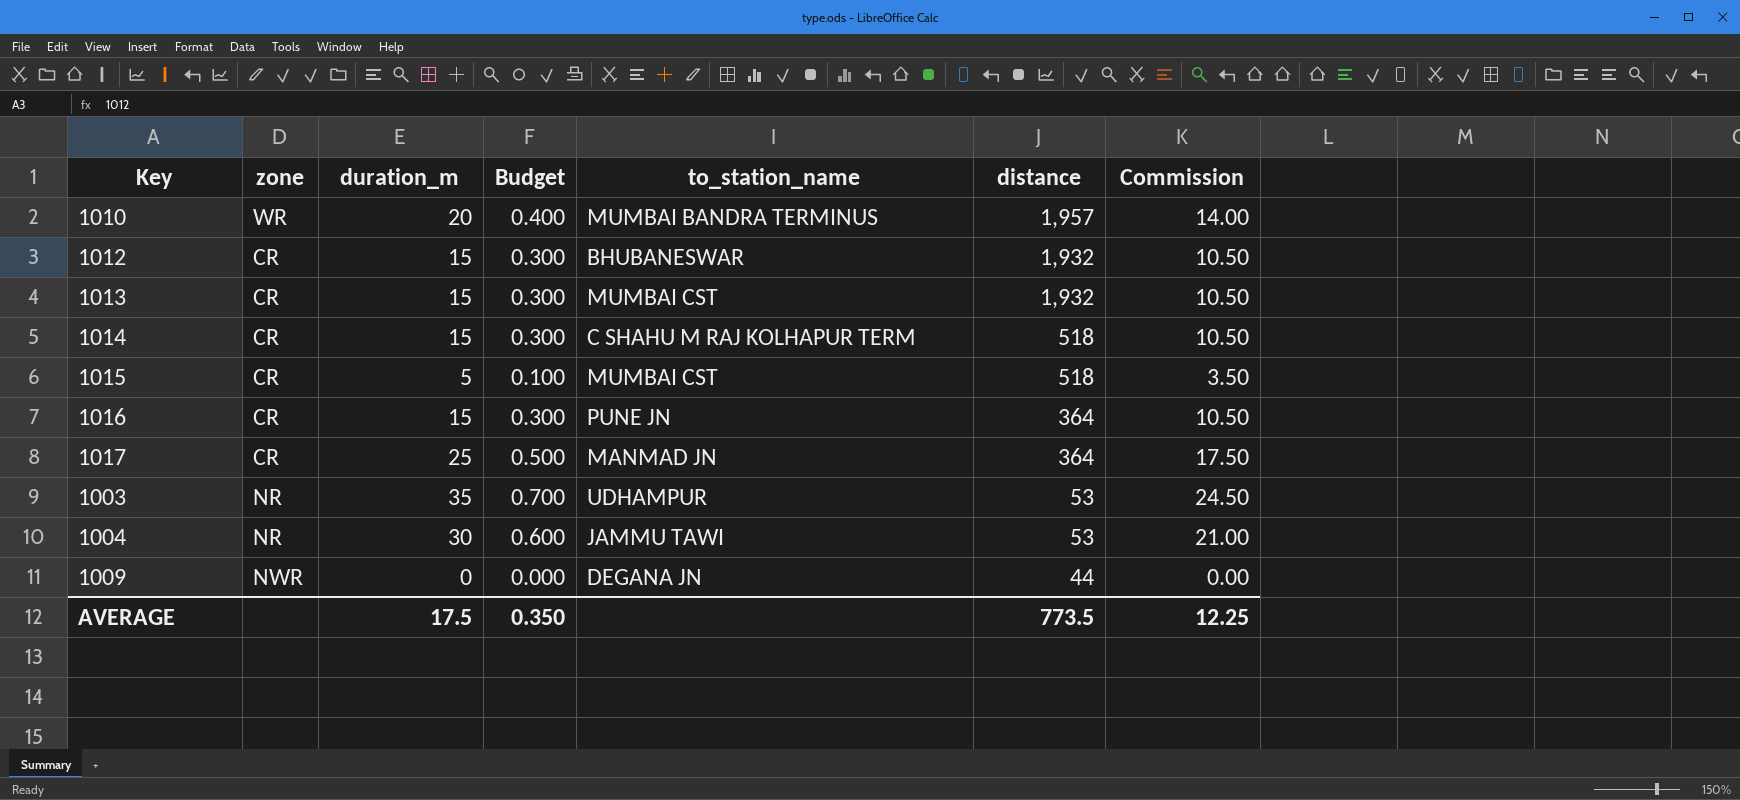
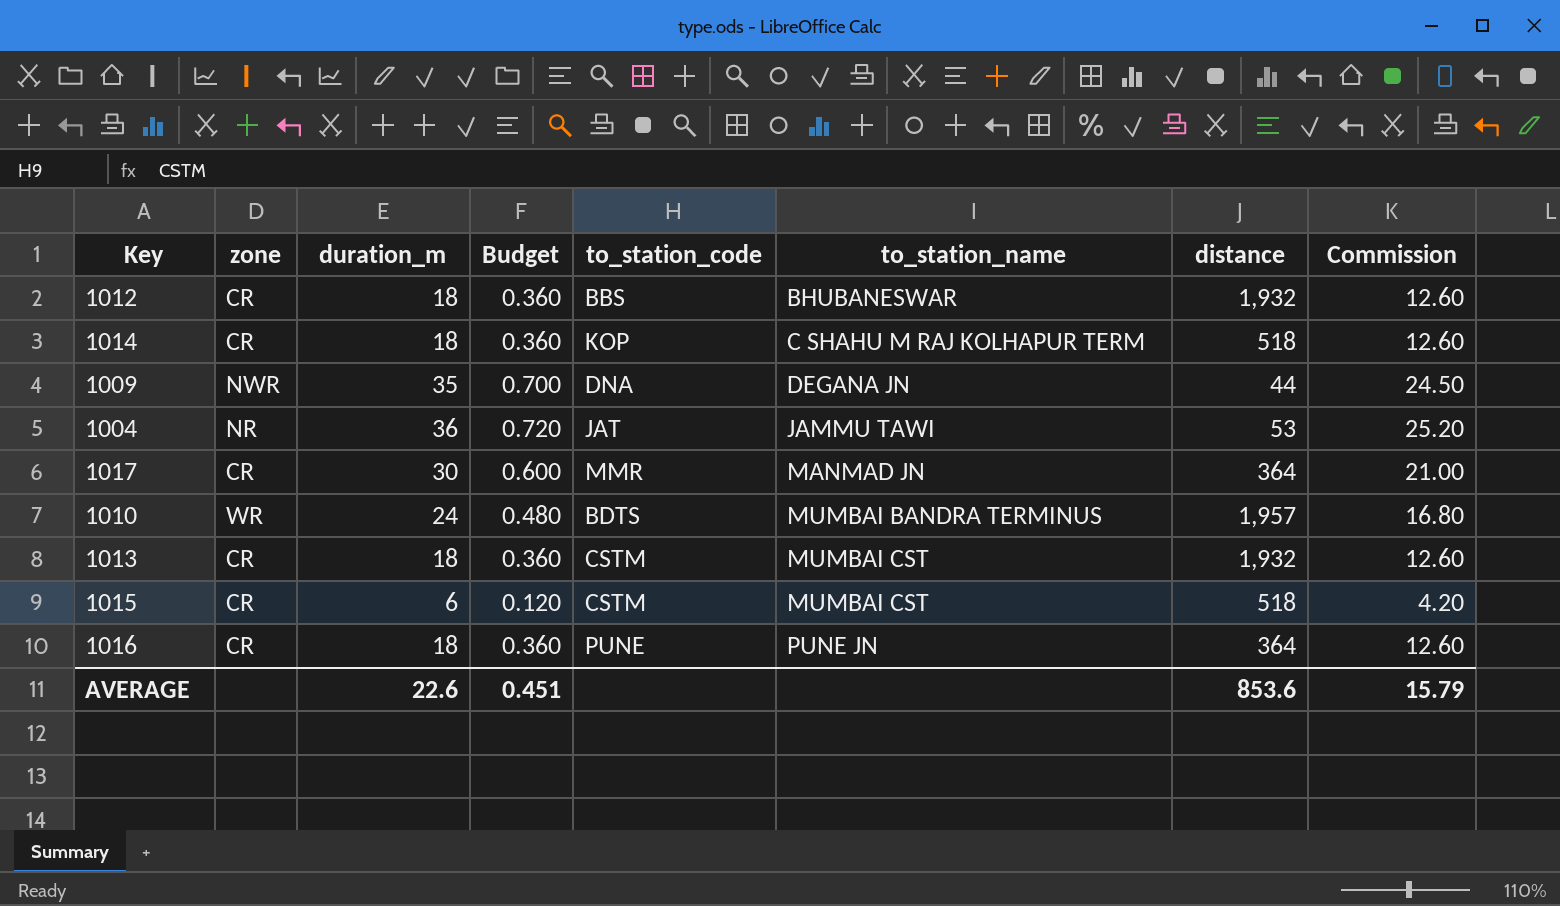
row order: distance descending -> to_station_name ascending
column to_station_code | position: none -> 5
row 1003: NR | 35 | 0.700 | UDHAMPUR | 53 | 24.50 -> none
1012 | duration_m: 15 -> 18
1012 | Budget: 0.300 -> 0.360
1012 | Commission: 10.50 -> 12.60
1014 | duration_m: 15 -> 18
1014 | Budget: 0.300 -> 0.360
1014 | Commission: 10.50 -> 12.60
1009 | duration_m: 0 -> 35
1009 | Budget: 0.000 -> 0.700
1009 | Commission: 0.00 -> 24.50
1004 | duration_m: 30 -> 36
1004 | Budget: 0.600 -> 0.720
1004 | Commission: 21.00 -> 25.20
1017 | duration_m: 25 -> 30
1017 | Budget: 0.500 -> 0.600
1017 | Commission: 17.50 -> 21.00
1010 | duration_m: 20 -> 24
1010 | Budget: 0.400 -> 0.480
1010 | Commission: 14.00 -> 16.80
1013 | duration_m: 15 -> 18
1013 | Budget: 0.300 -> 0.360
1013 | Commission: 10.50 -> 12.60
1015 | duration_m: 5 -> 6
1015 | Budget: 0.100 -> 0.120
1015 | Commission: 3.50 -> 4.20
1016 | duration_m: 15 -> 18
1016 | Budget: 0.300 -> 0.360
1016 | Commission: 10.50 -> 12.60
AVERAGE | duration_m: 17.5 -> 22.6
AVERAGE | Budget: 0.350 -> 0.451
AVERAGE | distance: 773.5 -> 853.6
AVERAGE | Commission: 12.25 -> 15.79

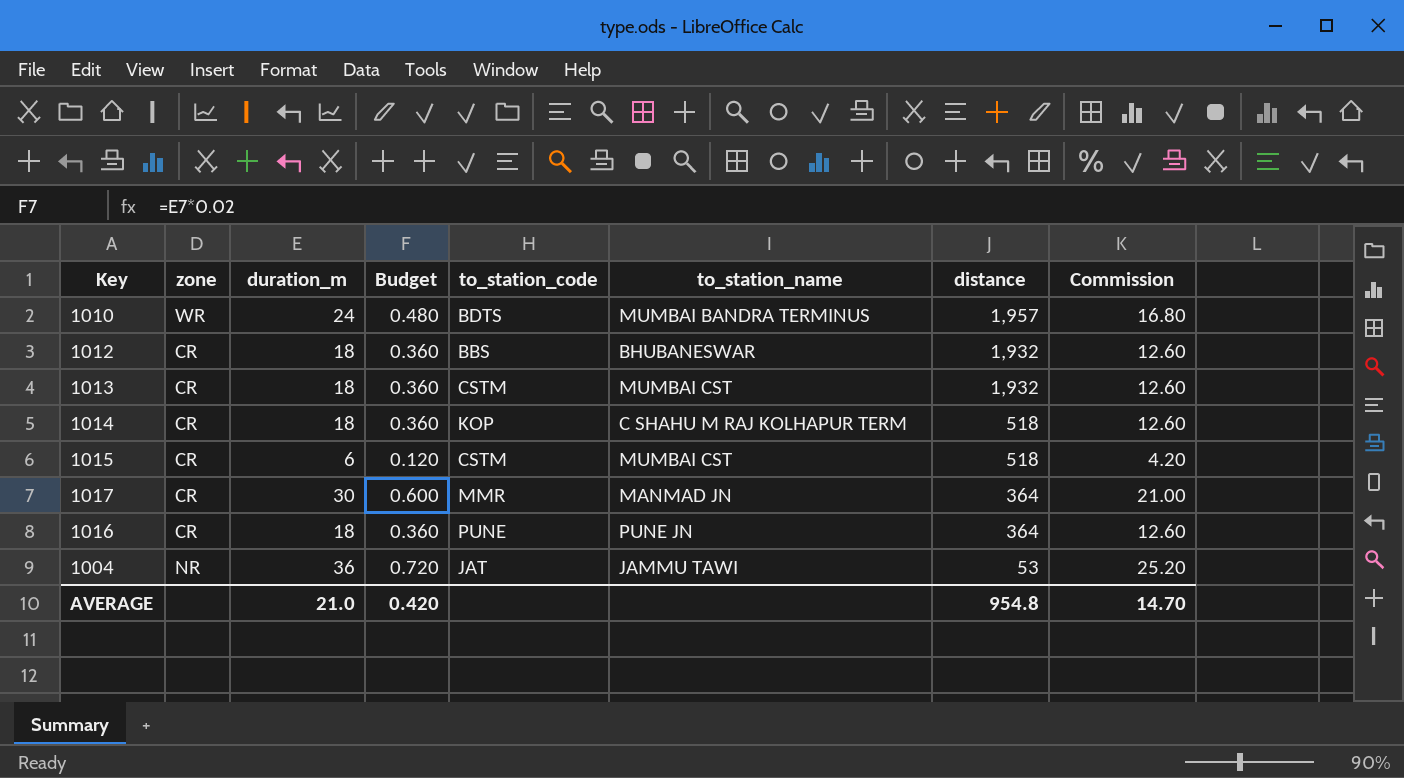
row order: to_station_name ascending -> distance descending
row 1009: NWR | 35 | 0.700 | DNA | DEGANA JN | 44 | 24.50 -> none
AVERAGE | duration_m: 22.6 -> 21.0
AVERAGE | Budget: 0.451 -> 0.420
AVERAGE | distance: 853.6 -> 954.8
AVERAGE | Commission: 15.79 -> 14.70

